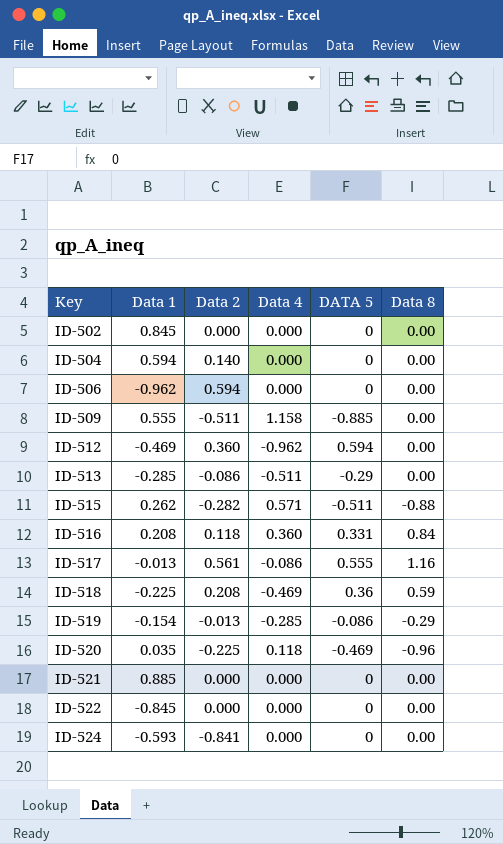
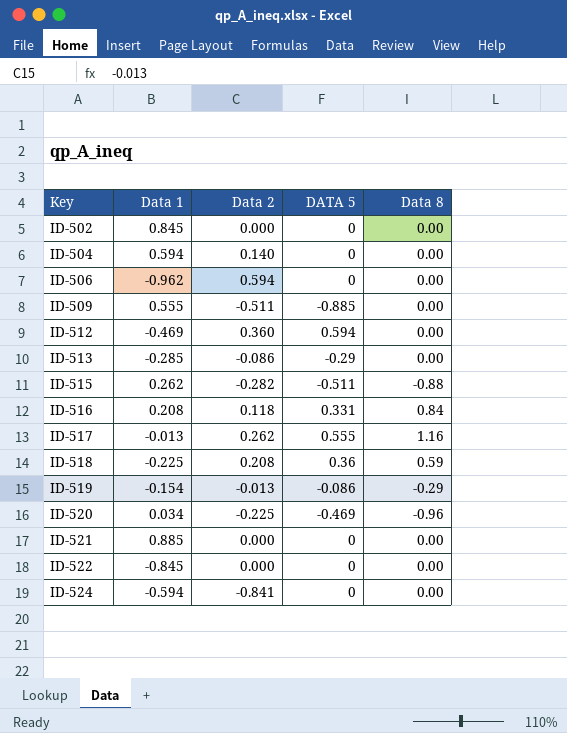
column Data 4 | position: 4 -> none
ID-517 | Data 2: 0.561 -> 0.262
ID-520 | Data 1: 0.035 -> 0.034
ID-524 | Data 1: -0.593 -> -0.594

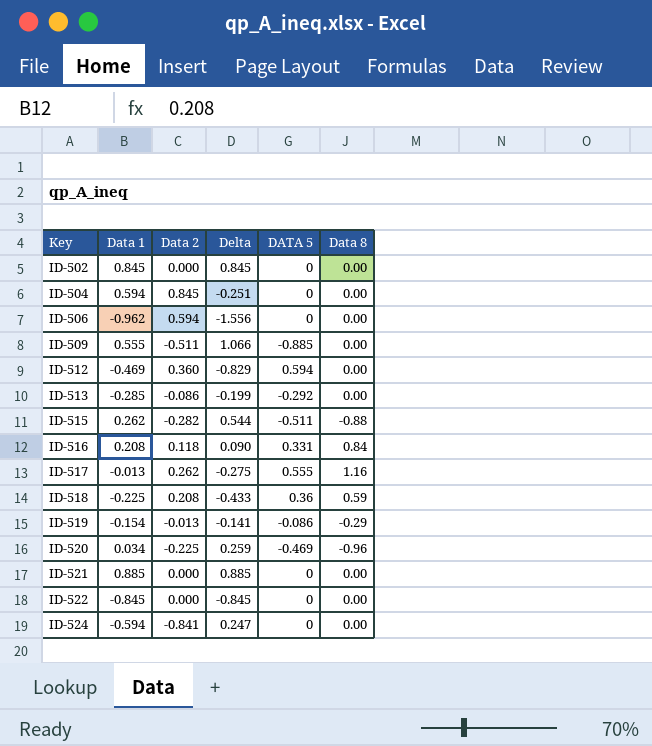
column Delta | formula: none -> [Data 1] - [Data 2]
ID-504 | Data 2: 0.140 -> 0.845
ID-513 | DATA 5: -0.29 -> -0.292

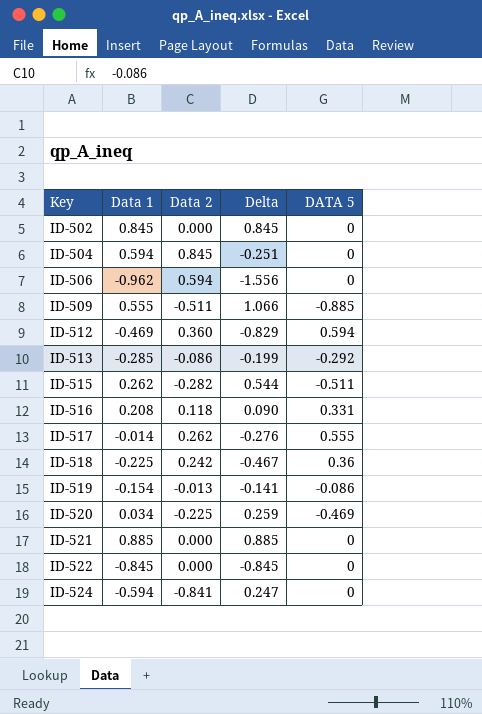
column Data 8 | position: 6 -> none
ID-517 | Data 1: -0.013 -> -0.014
ID-517 | Delta: -0.275 -> -0.276
ID-518 | Data 2: 0.208 -> 0.242
ID-518 | Delta: -0.433 -> -0.467

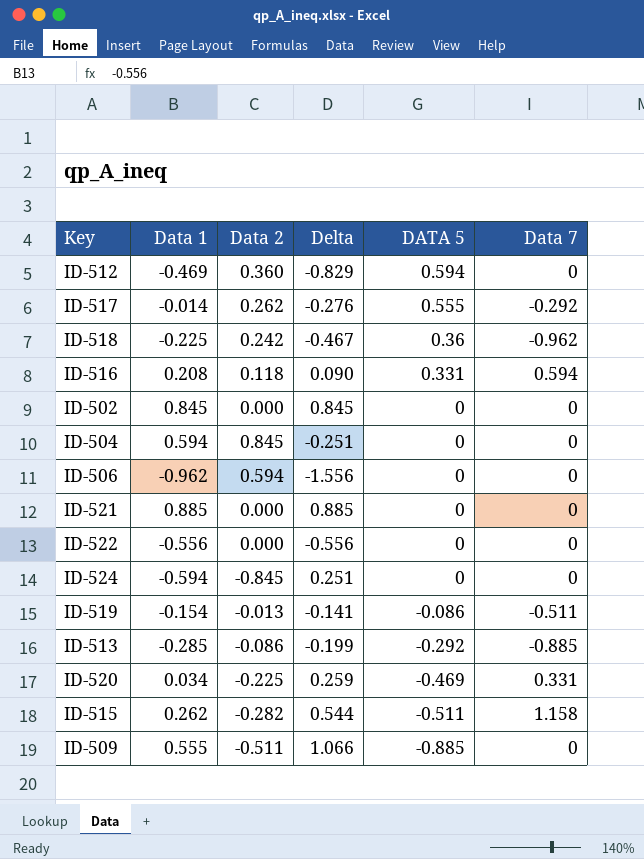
row order: Key ascending -> DATA 5 descending
column Data 7 | position: none -> 6
ID-522 | Data 1: -0.845 -> -0.556
ID-522 | Delta: -0.845 -> -0.556
ID-524 | Data 2: -0.841 -> -0.845
ID-524 | Delta: 0.247 -> 0.251

